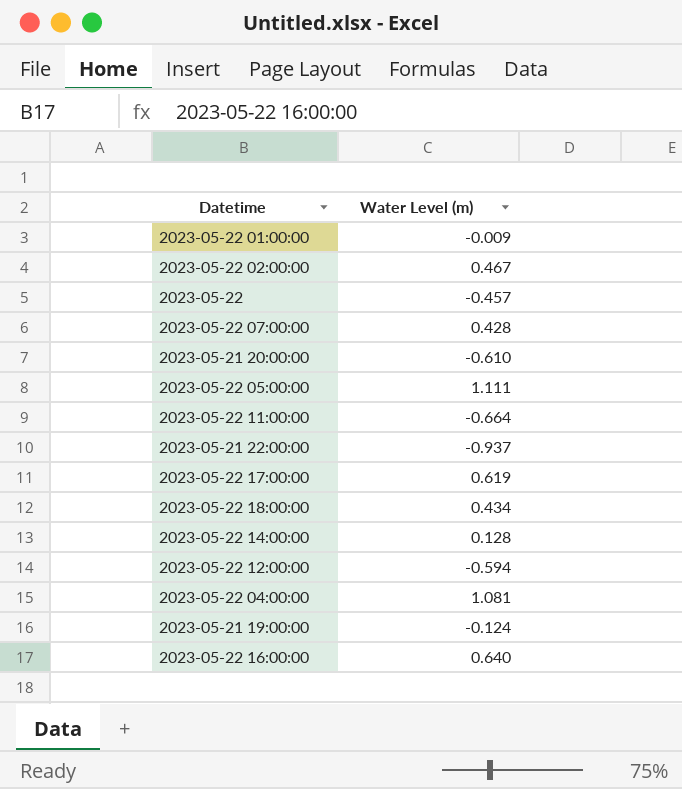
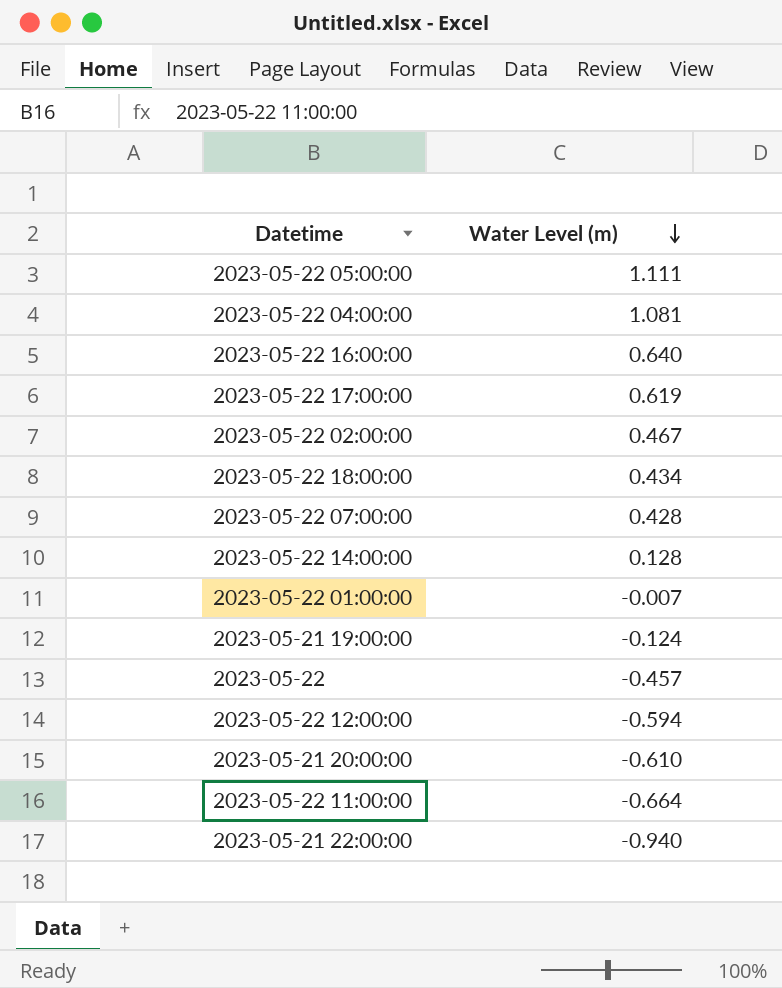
row order: none -> Water Level (m) descending
2023-05-22 01:00:00 | Water Level (m): -0.009 -> -0.007
2023-05-21 22:00:00 | Water Level (m): -0.937 -> -0.940

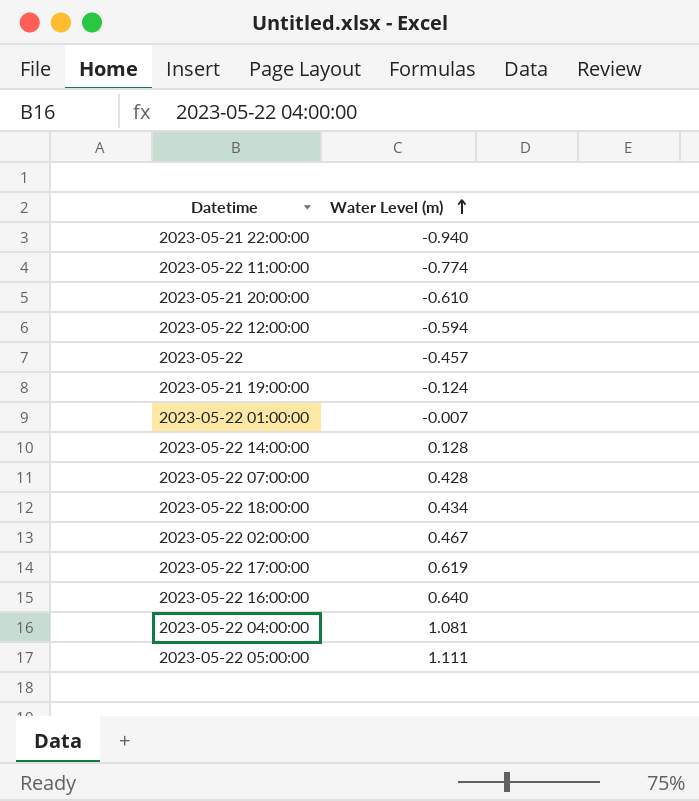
row order: Water Level (m) descending -> Water Level (m) ascending
2023-05-22 11:00:00 | Water Level (m): -0.664 -> -0.774

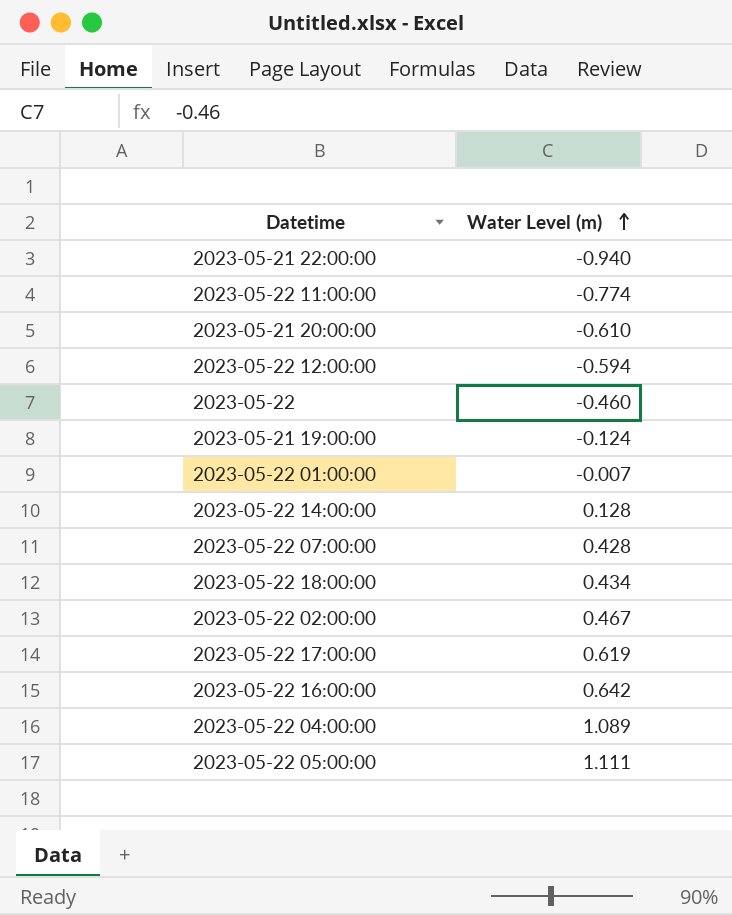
2023-05-22 | Water Level (m): -0.457 -> -0.460
2023-05-22 16:00:00 | Water Level (m): 0.640 -> 0.642
2023-05-22 04:00:00 | Water Level (m): 1.081 -> 1.089

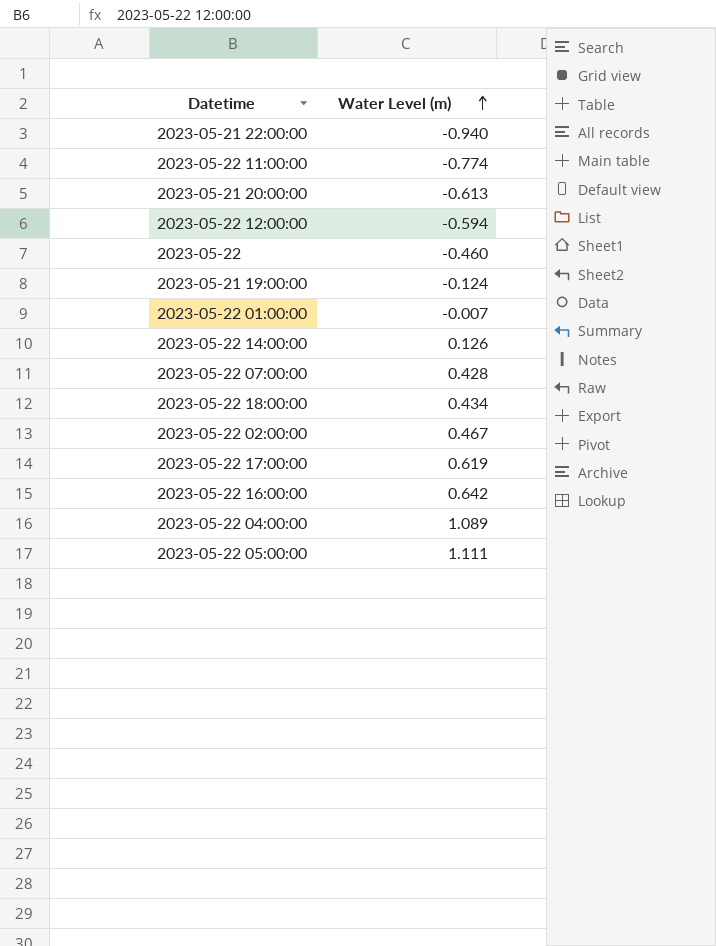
2023-05-21 20:00:00 | Water Level (m): -0.610 -> -0.613
2023-05-22 14:00:00 | Water Level (m): 0.128 -> 0.126

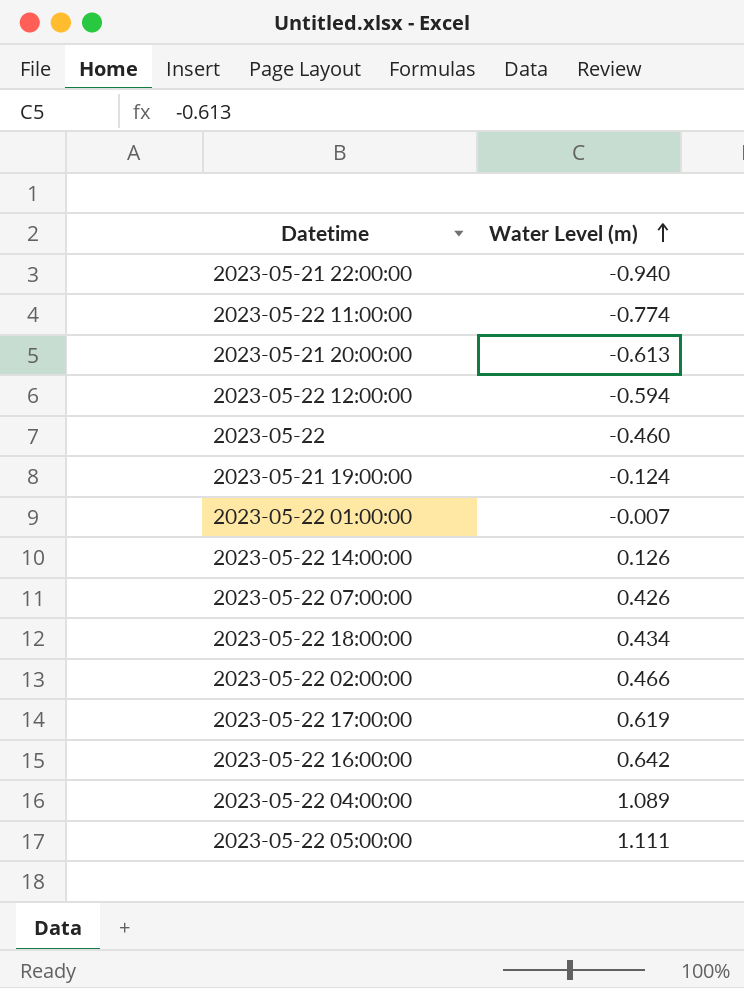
2023-05-22 07:00:00 | Water Level (m): 0.428 -> 0.426
2023-05-22 02:00:00 | Water Level (m): 0.467 -> 0.466

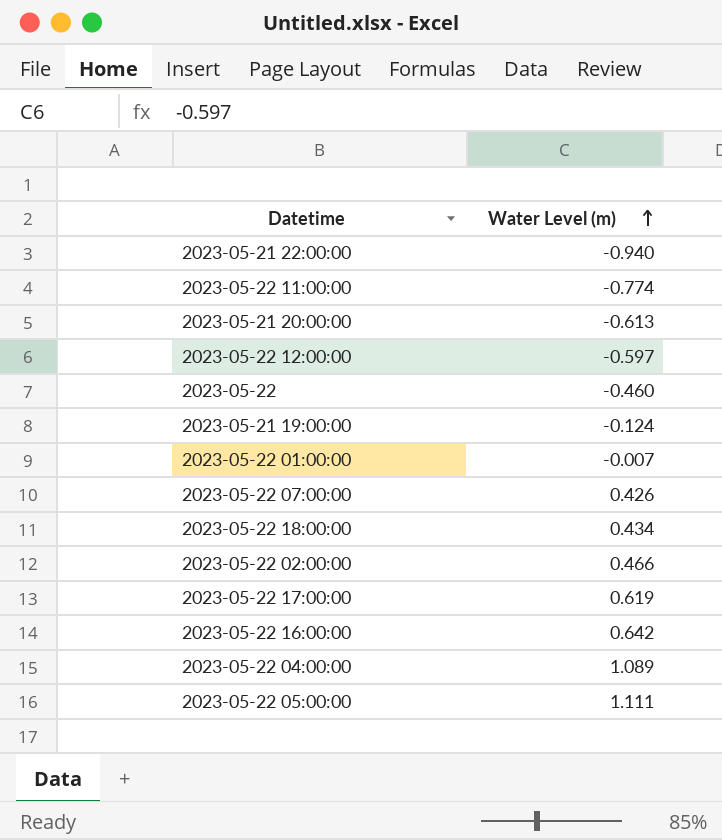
row 2023-05-22 14:00:00: 0.126 -> none
2023-05-22 12:00:00 | Water Level (m): -0.594 -> -0.597

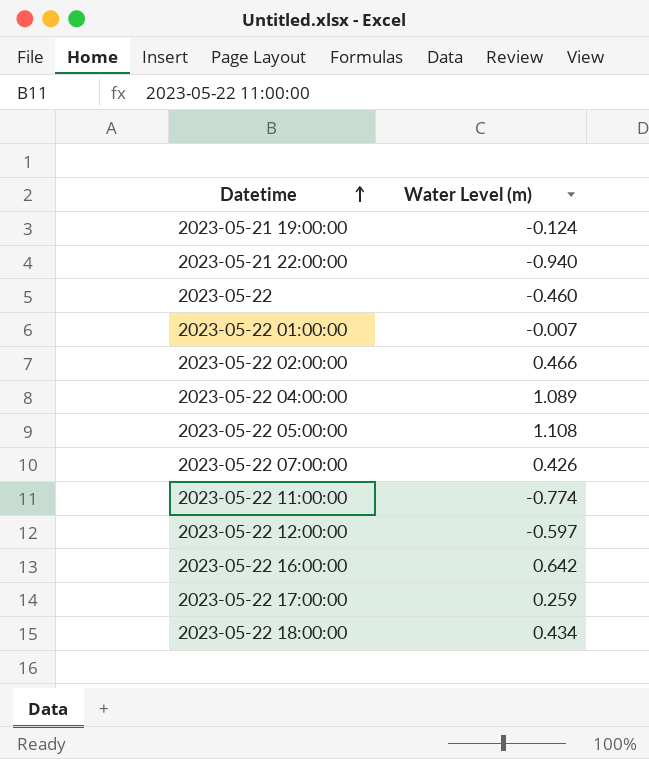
row order: Water Level (m) ascending -> Datetime ascending
row 2023-05-21 20:00:00: -0.613 -> none
2023-05-22 05:00:00 | Water Level (m): 1.111 -> 1.108
2023-05-22 17:00:00 | Water Level (m): 0.619 -> 0.259

